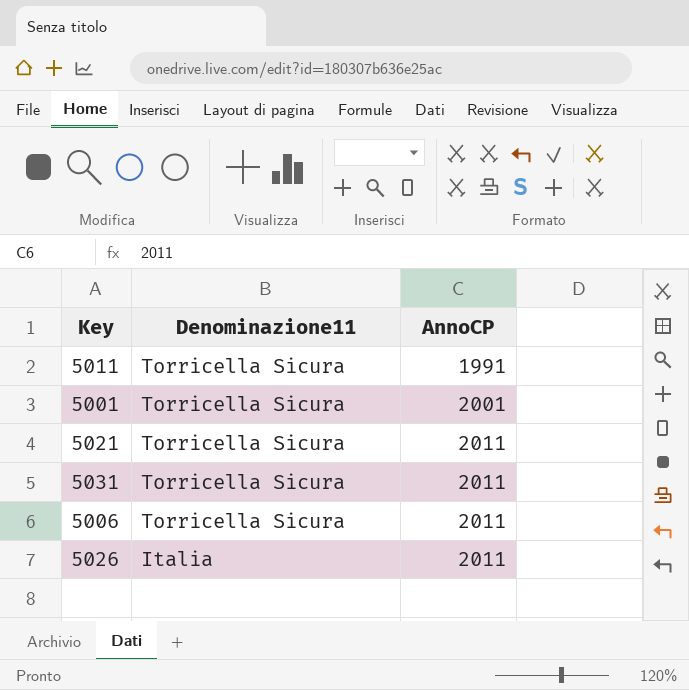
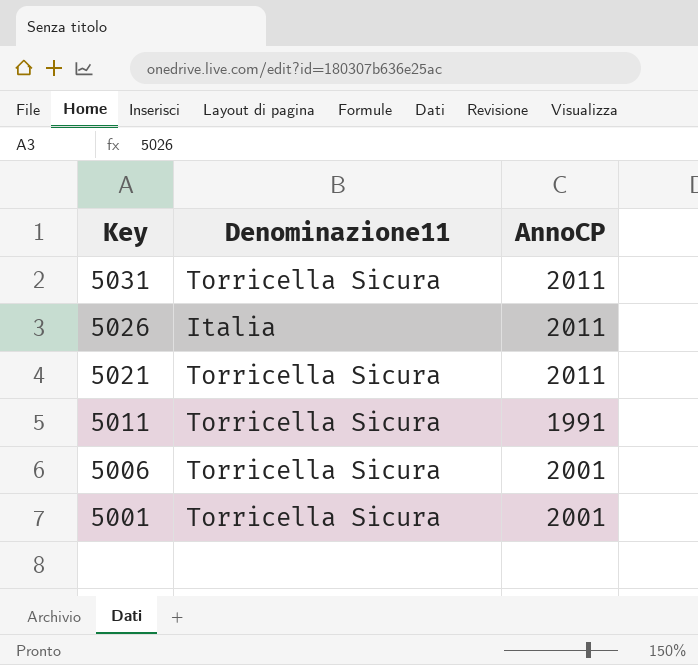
row order: Denominazione11 descending -> Key descending
5006 | AnnoCP: 2011 -> 2001

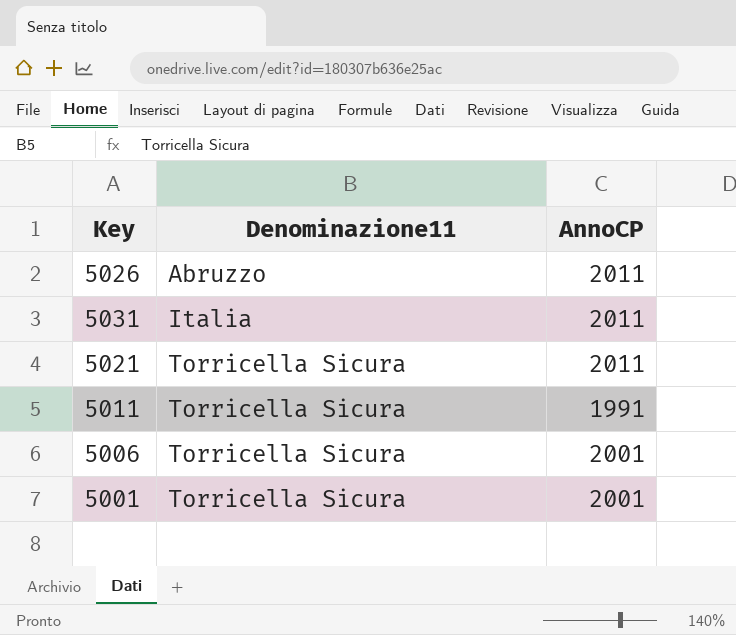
row order: Key descending -> Denominazione11 ascending
5026 | Denominazione11: Italia -> Abruzzo
5031 | Denominazione11: Torricella Sicura -> Italia

